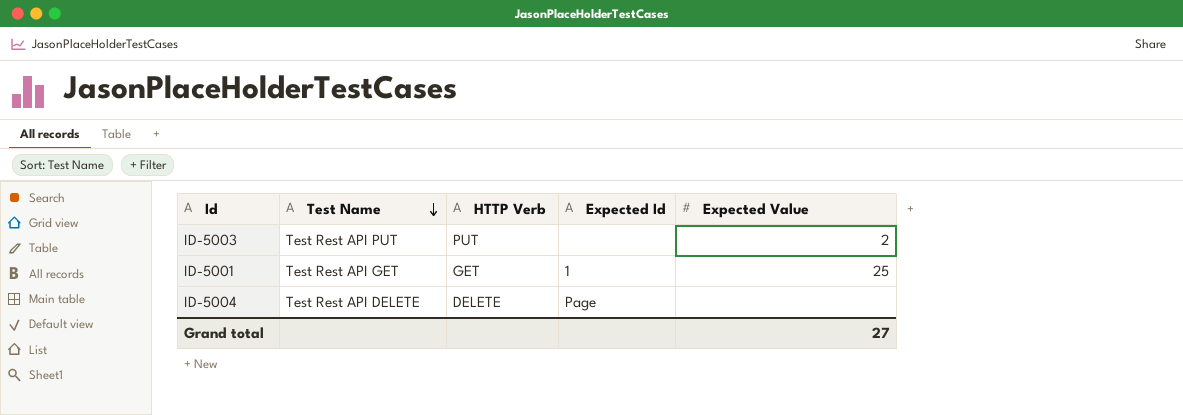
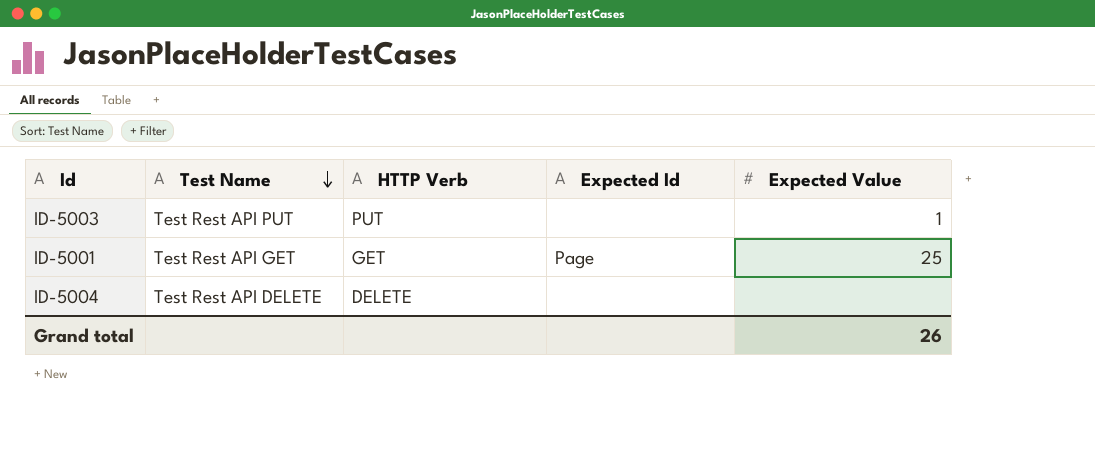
ID-5003 | Expected Value: 2 -> 1
ID-5001 | Expected Id: 1 -> Page
ID-5004 | Expected Id: Page -> none
Grand total | Expected Value: 27 -> 26

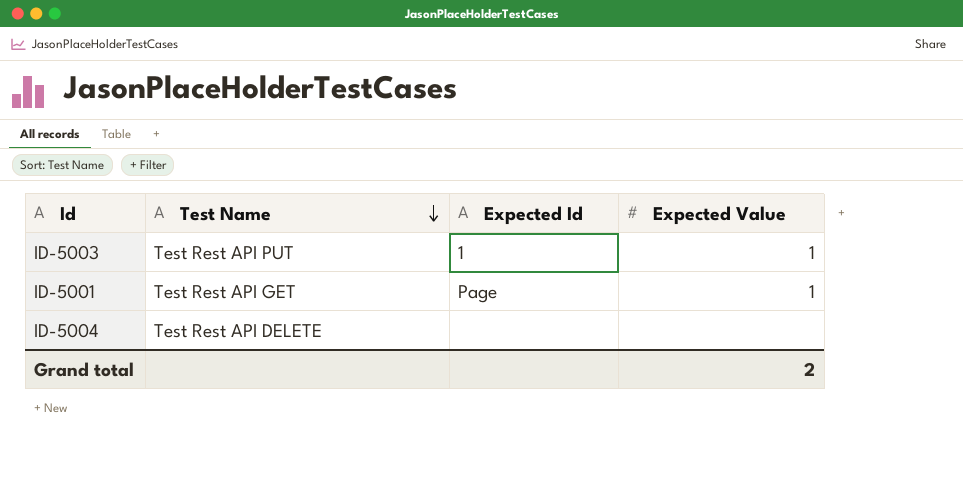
column HTTP Verb | position: 3 -> none
ID-5003 | Expected Id: none -> 1
ID-5001 | Expected Value: 25 -> 1
Grand total | Expected Value: 26 -> 2

